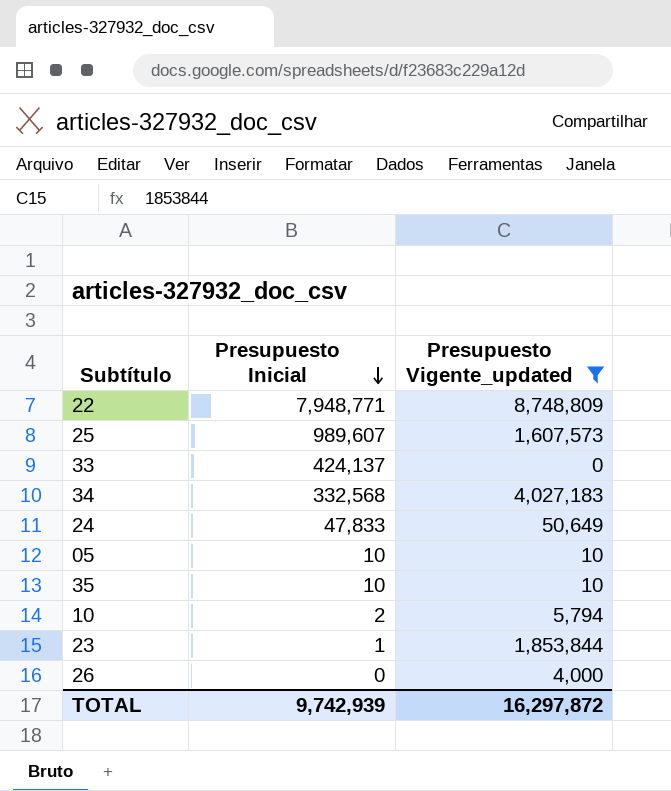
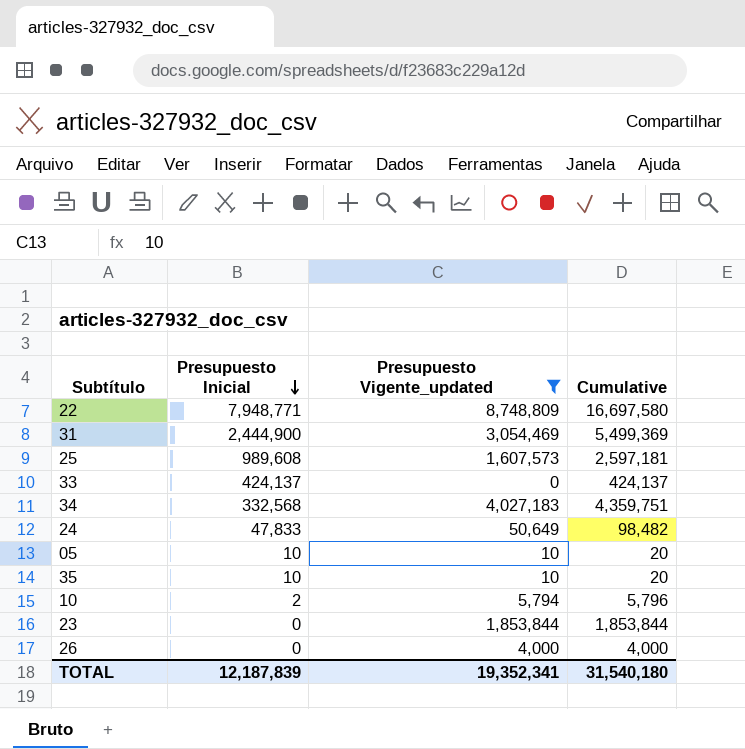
column Cumulative | formula: none -> [Presupuesto Inicial] + [Presupuesto Vigente_updated]
row 31: none -> 2,444,900 | 3,054,469 | 5,499,369
25 | Presupuesto Inicial: 989,607 -> 989,608
23 | Presupuesto Inicial: 1 -> 0
TOTAL | Presupuesto Inicial: 9,742,939 -> 12,187,839
TOTAL | Presupuesto Vigente_updated: 16,297,872 -> 19,352,341

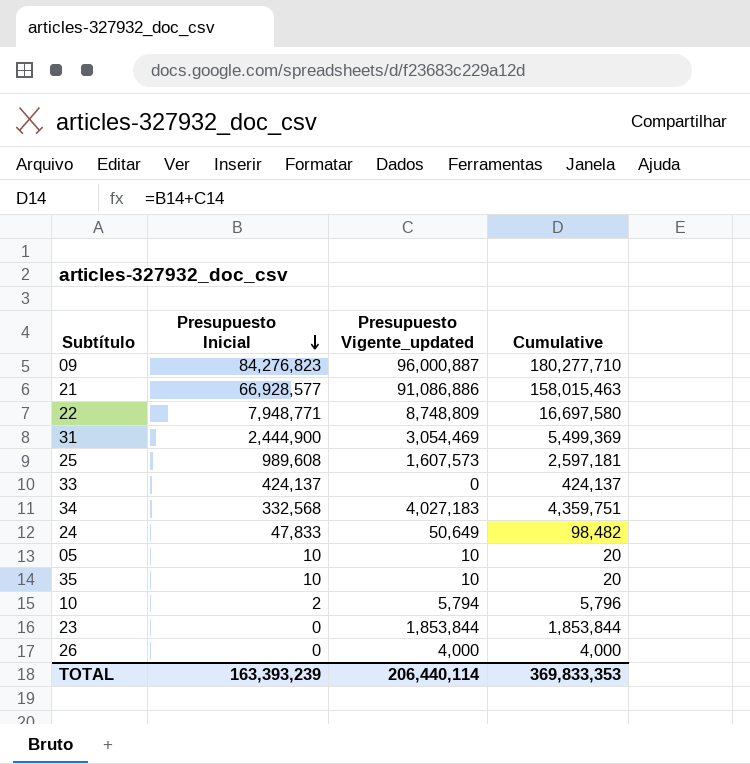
filter: Presupuesto Vigente_updated <= 8,748,809 -> none
TOTAL | Presupuesto Inicial: 12,187,839 -> 163,393,239
TOTAL | Presupuesto Vigente_updated: 19,352,341 -> 206,440,114
TOTAL | Cumulative: 31,540,180 -> 369,833,353

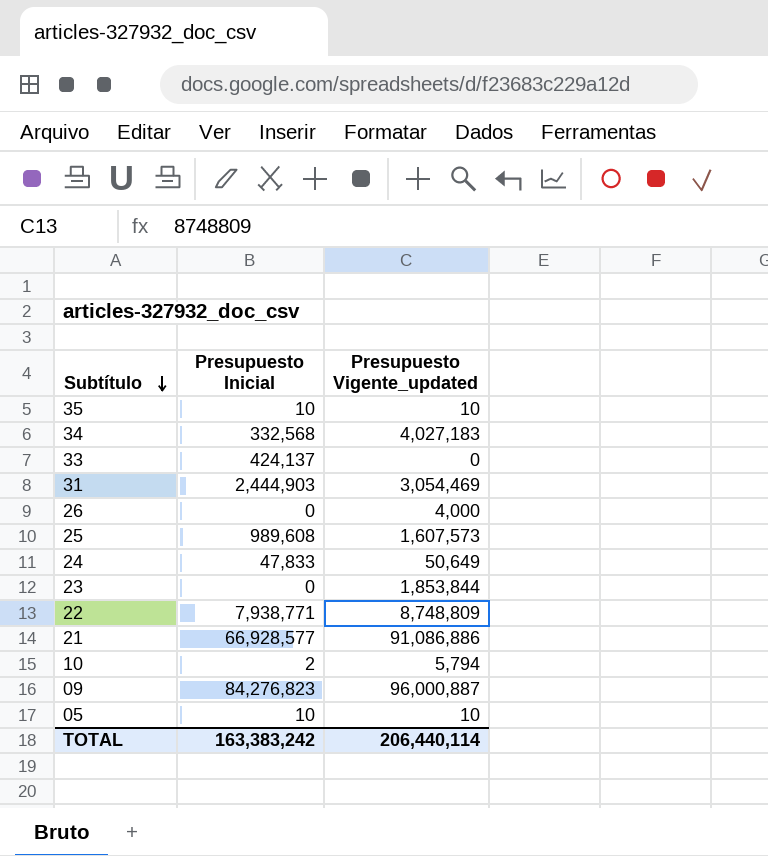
row order: Presupuesto Inicial descending -> Subtítulo descending
column Cumulative | formula: [Presupuesto Inicial] + [Presupuesto Vigente_updated] -> none
31 | Presupuesto Inicial: 2,444,900 -> 2,444,903
22 | Presupuesto Inicial: 7,948,771 -> 7,938,771
TOTAL | Presupuesto Inicial: 163,393,239 -> 163,383,242

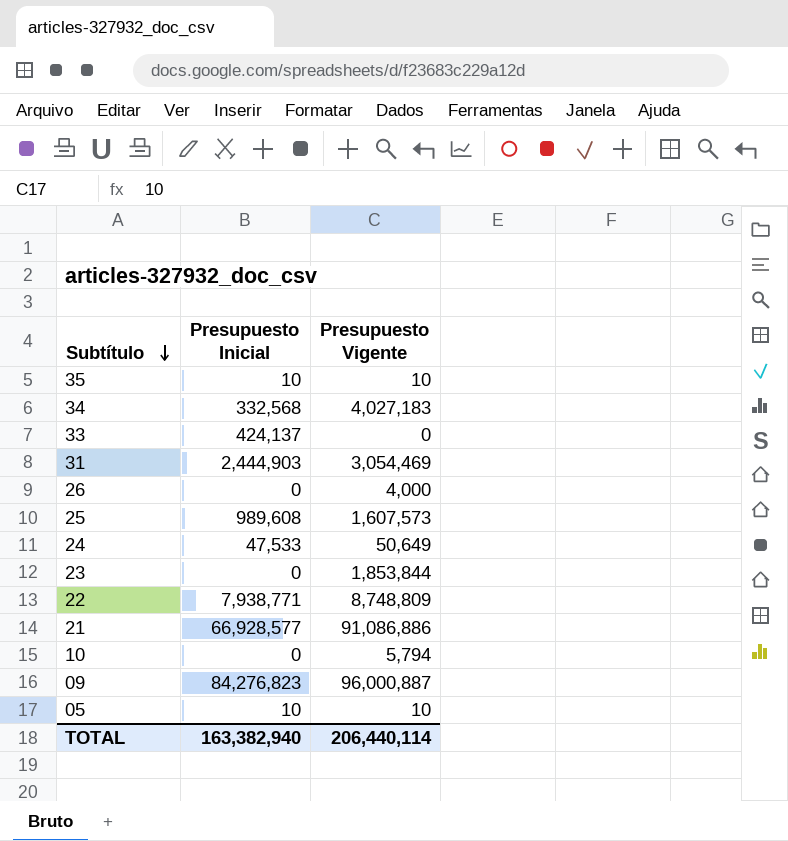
column name: Presupuesto Vigente_updated -> Presupuesto Vigente
24 | Presupuesto Inicial: 47,833 -> 47,533
10 | Presupuesto Inicial: 2 -> 0
TOTAL | Presupuesto Inicial: 163,383,242 -> 163,382,940

